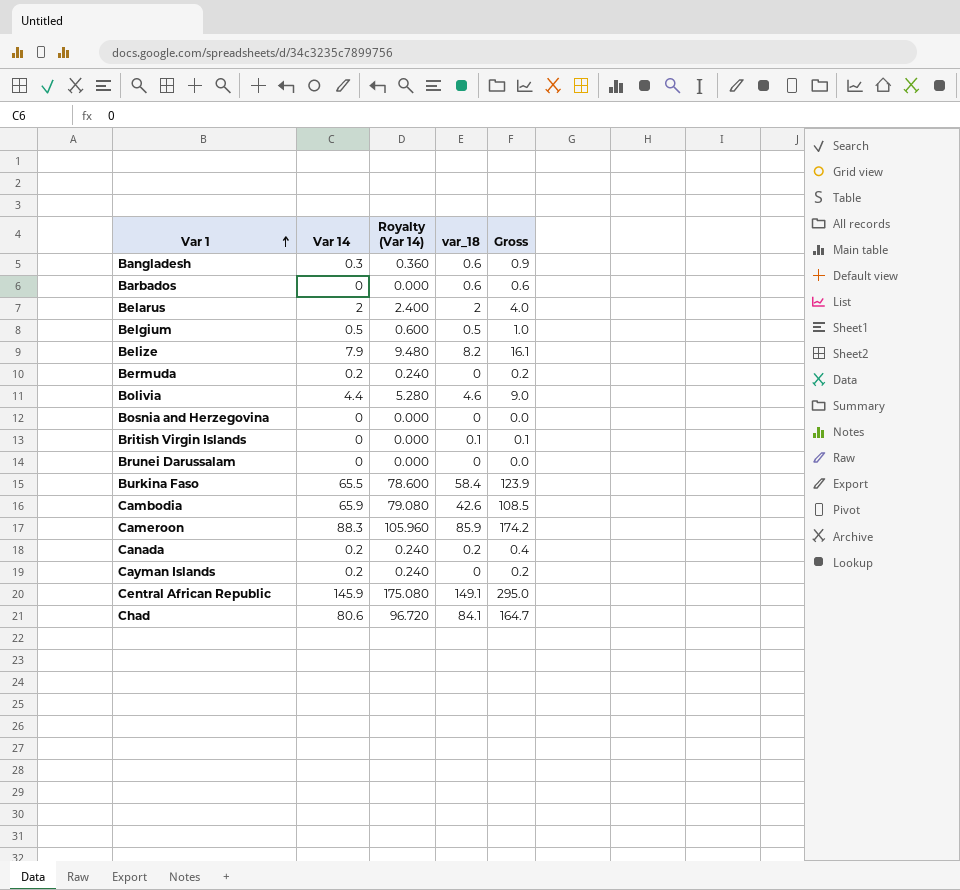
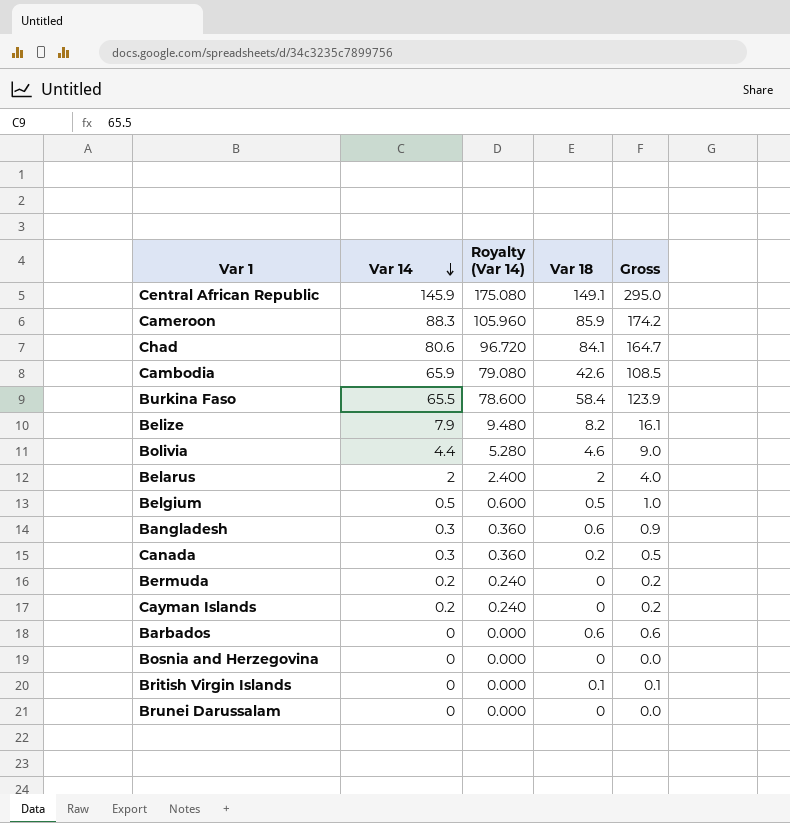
row order: Var 1 ascending -> Var 14 descending
column name: var_18 -> Var 18
Canada | Var 14: 0.2 -> 0.3
Canada | Royalty (Var 14): 0.240 -> 0.360
Canada | Gross: 0.4 -> 0.5

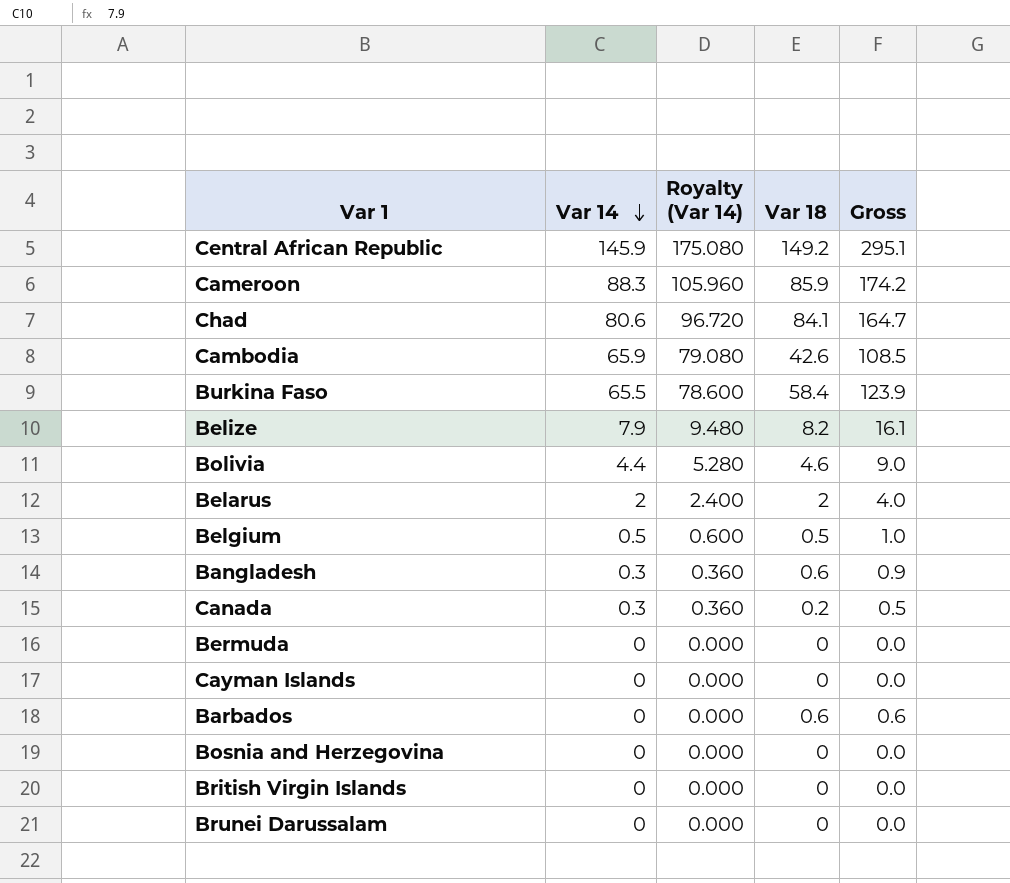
Central African Republic | Var 18: 149.1 -> 149.2
Central African Republic | Gross: 295.0 -> 295.1
Bermuda | Var 14: 0.2 -> 0
Bermuda | Royalty (Var 14): 0.240 -> 0.000
Bermuda | Gross: 0.2 -> 0.0
Cayman Islands | Var 14: 0.2 -> 0
Cayman Islands | Royalty (Var 14): 0.240 -> 0.000
Cayman Islands | Gross: 0.2 -> 0.0
British Virgin Islands | Var 18: 0.1 -> 0
British Virgin Islands | Gross: 0.1 -> 0.0

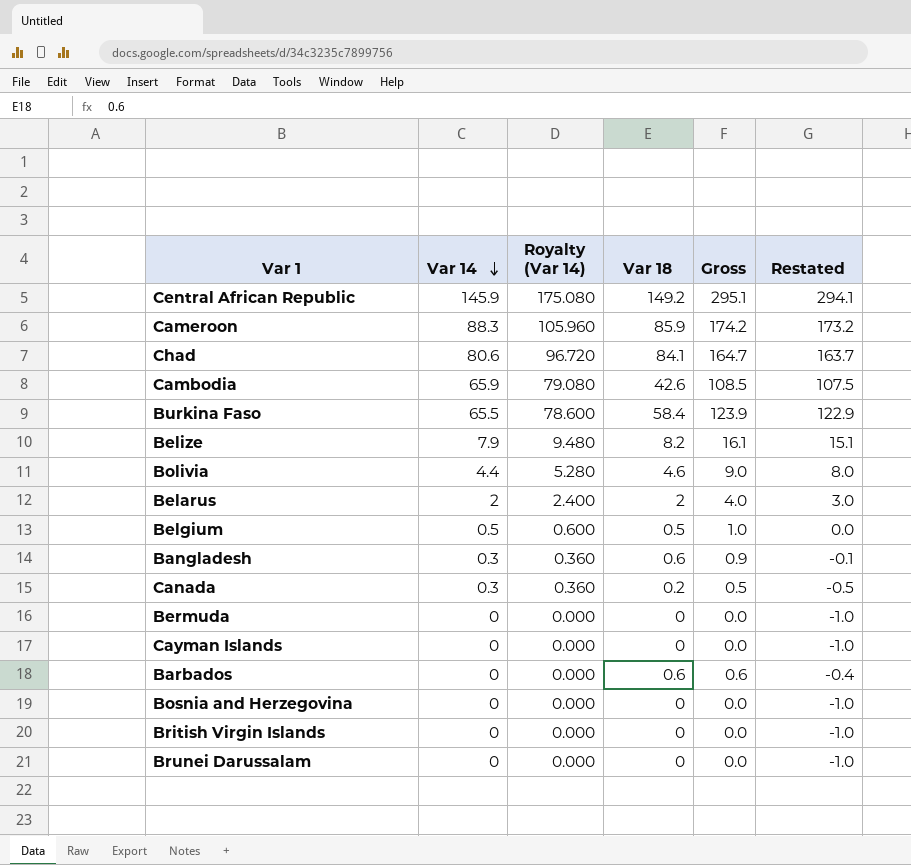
column Restated | formula: none -> [Gross] - 1

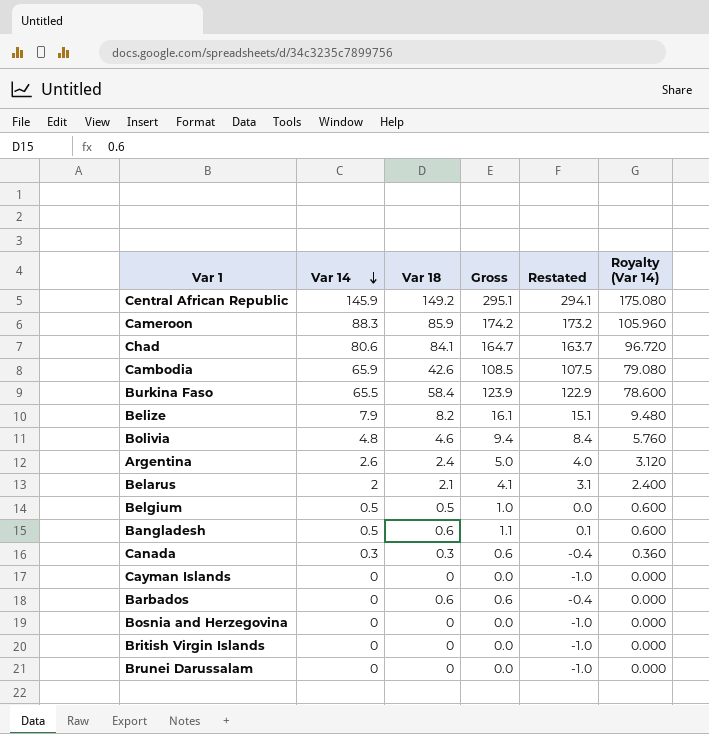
column Royalty (Var 14) | position: 3 -> 6
row Bermuda: 0 | 0.000 | 0 | 0.0 | -1.0 -> none
Bolivia | Var 14: 4.4 -> 4.8
Bolivia | Gross: 9.0 -> 9.4
Bolivia | Restated: 8.0 -> 8.4
Bolivia | Royalty (Var 14): 5.280 -> 5.760
row Argentina: none -> 2.6 | 2.4 | 5.0 | 4.0 | 3.120
Belarus | Var 18: 2 -> 2.1
Belarus | Gross: 4.0 -> 4.1
Belarus | Restated: 3.0 -> 3.1
Bangladesh | Var 14: 0.3 -> 0.5
Bangladesh | Gross: 0.9 -> 1.1
Bangladesh | Restated: -0.1 -> 0.1
Bangladesh | Royalty (Var 14): 0.360 -> 0.600
Canada | Var 18: 0.2 -> 0.3
Canada | Gross: 0.5 -> 0.6
Canada | Restated: -0.5 -> -0.4

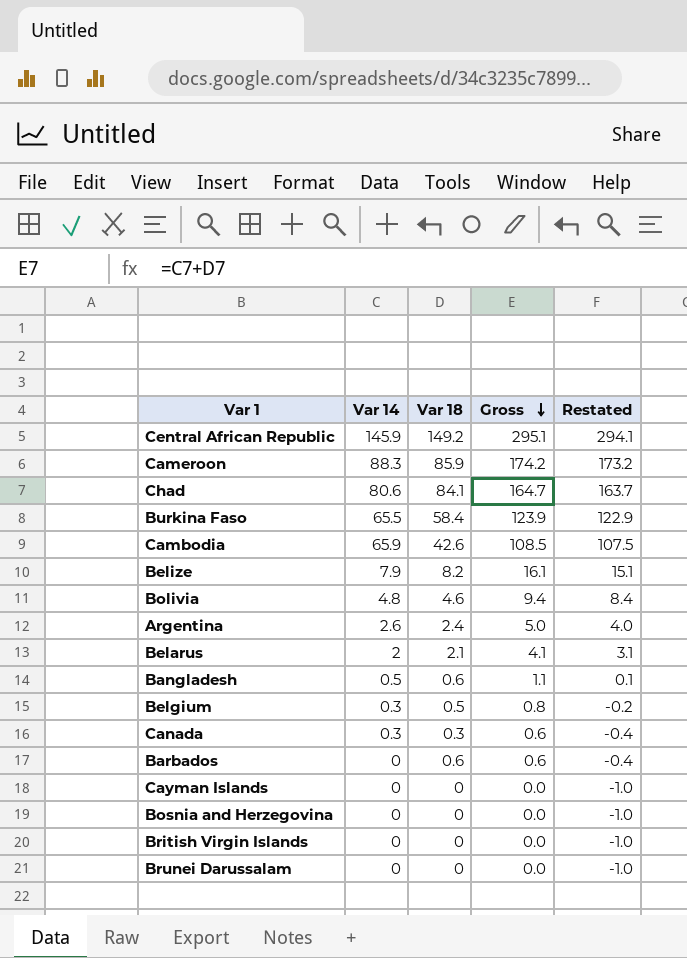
row order: Var 14 descending -> Gross descending
column Royalty (Var 14) | formula: [Var 14] * 1.2 -> none
Belgium | Var 14: 0.5 -> 0.3
Belgium | Gross: 1.0 -> 0.8
Belgium | Restated: 0.0 -> -0.2

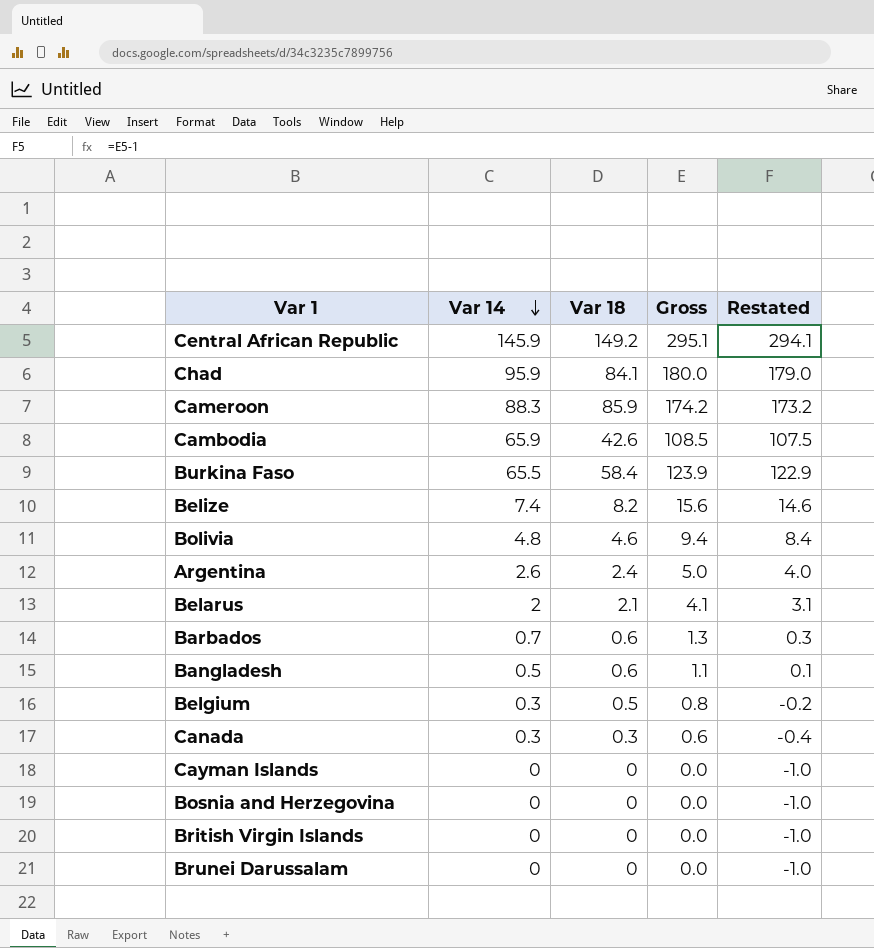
row order: Gross descending -> Var 14 descending
Chad | Var 14: 80.6 -> 95.9
Chad | Gross: 164.7 -> 180.0
Chad | Restated: 163.7 -> 179.0
Belize | Var 14: 7.9 -> 7.4
Belize | Gross: 16.1 -> 15.6
Belize | Restated: 15.1 -> 14.6
Barbados | Var 14: 0 -> 0.7
Barbados | Gross: 0.6 -> 1.3
Barbados | Restated: -0.4 -> 0.3

